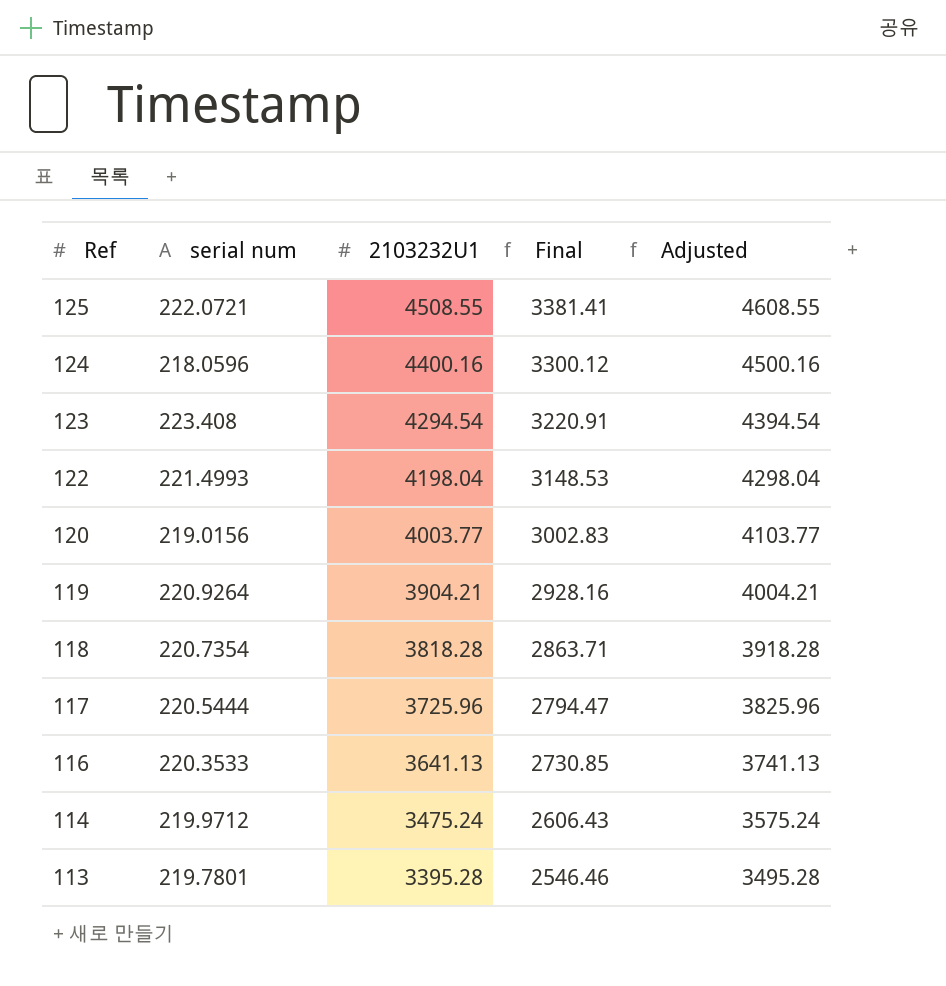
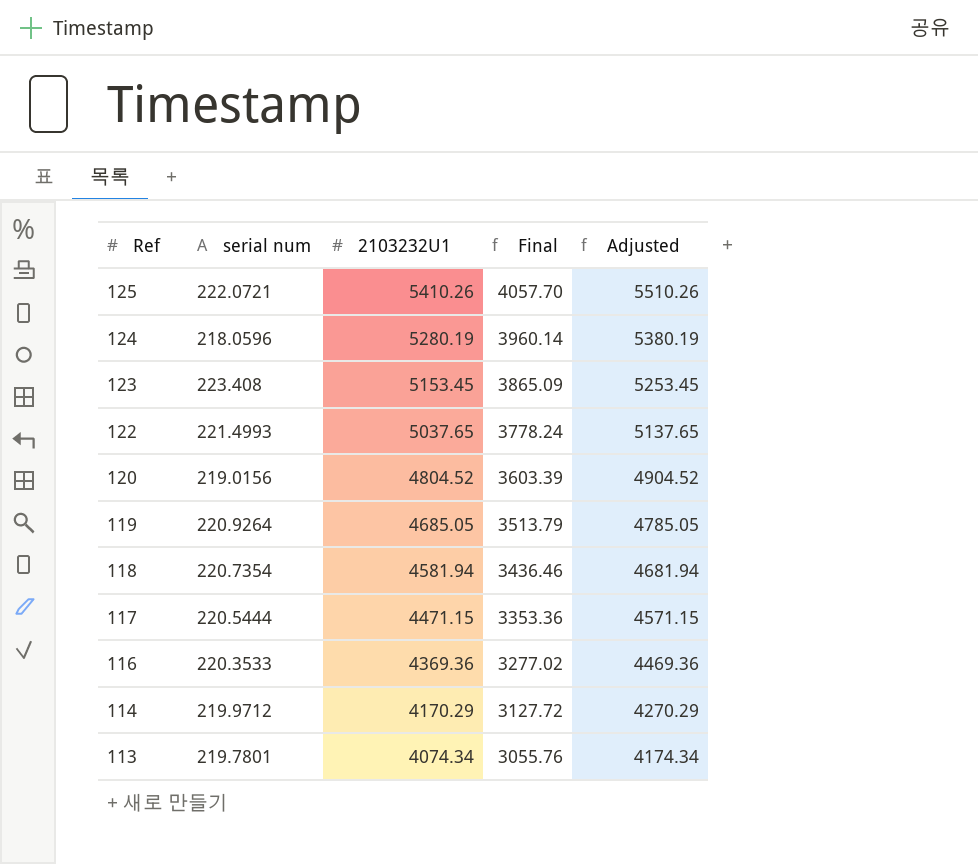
125 | 2103232U1: 4508.55 -> 5410.26
125 | Final: 3381.41 -> 4057.70
125 | Adjusted: 4608.55 -> 5510.26
124 | 2103232U1: 4400.16 -> 5280.19
124 | Final: 3300.12 -> 3960.14
124 | Adjusted: 4500.16 -> 5380.19
123 | 2103232U1: 4294.54 -> 5153.45
123 | Final: 3220.91 -> 3865.09
123 | Adjusted: 4394.54 -> 5253.45
122 | 2103232U1: 4198.04 -> 5037.65
122 | Final: 3148.53 -> 3778.24
122 | Adjusted: 4298.04 -> 5137.65
120 | 2103232U1: 4003.77 -> 4804.52
120 | Final: 3002.83 -> 3603.39
120 | Adjusted: 4103.77 -> 4904.52
119 | 2103232U1: 3904.21 -> 4685.05
119 | Final: 2928.16 -> 3513.79
119 | Adjusted: 4004.21 -> 4785.05
118 | 2103232U1: 3818.28 -> 4581.94
118 | Final: 2863.71 -> 3436.46
118 | Adjusted: 3918.28 -> 4681.94
117 | 2103232U1: 3725.96 -> 4471.15
117 | Final: 2794.47 -> 3353.36
117 | Adjusted: 3825.96 -> 4571.15
116 | 2103232U1: 3641.13 -> 4369.36
116 | Final: 2730.85 -> 3277.02
116 | Adjusted: 3741.13 -> 4469.36
114 | 2103232U1: 3475.24 -> 4170.29
114 | Final: 2606.43 -> 3127.72
114 | Adjusted: 3575.24 -> 4270.29
113 | 2103232U1: 3395.28 -> 4074.34
113 | Final: 2546.46 -> 3055.76
113 | Adjusted: 3495.28 -> 4174.34

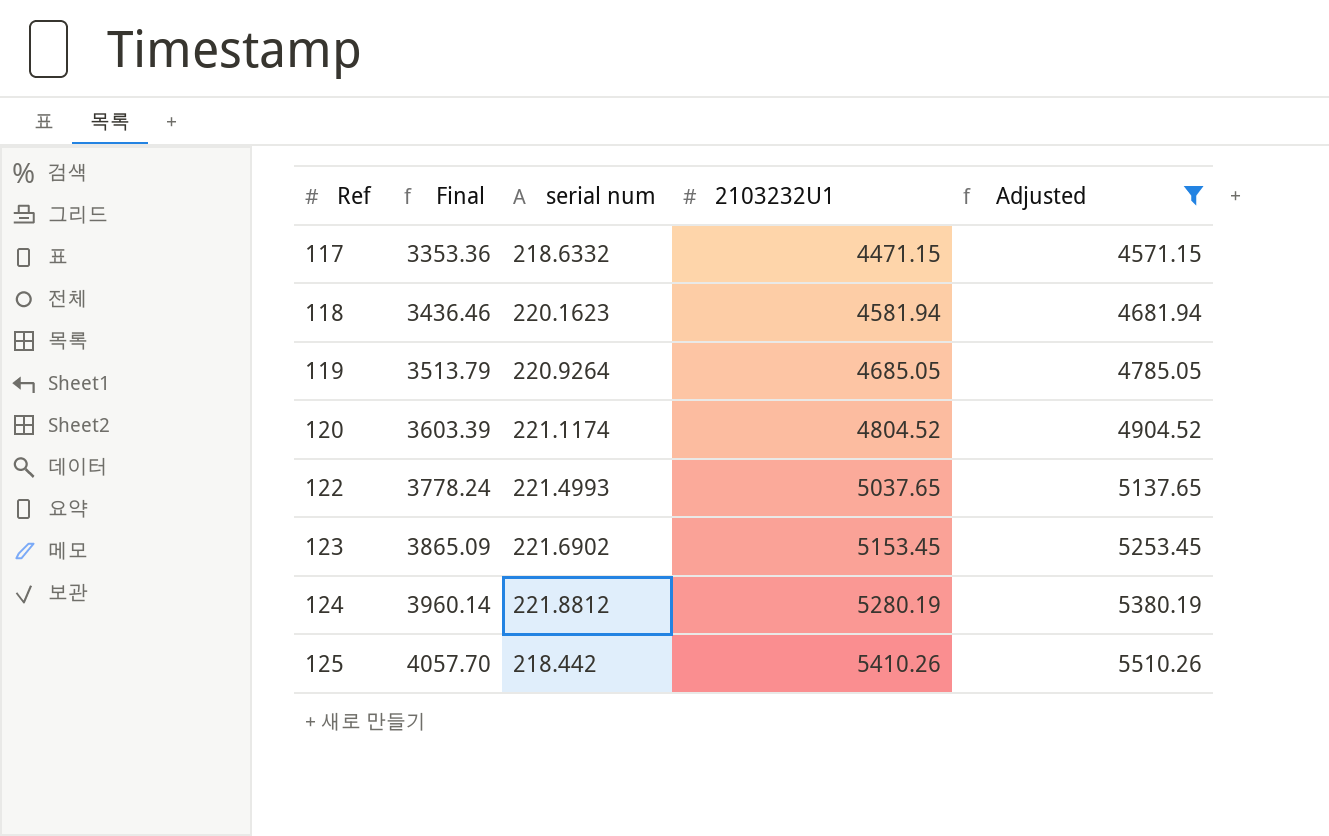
filter: none -> Adjusted >= 4571.15
row order: Ref descending -> Ref ascending
column Final | position: 4 -> 2
117 | serial num: 220.5444 -> 218.6332
118 | serial num: 220.7354 -> 220.1623
120 | serial num: 219.0156 -> 221.1174
123 | serial num: 223.408 -> 221.6902
124 | serial num: 218.0596 -> 221.8812
125 | serial num: 222.0721 -> 218.442

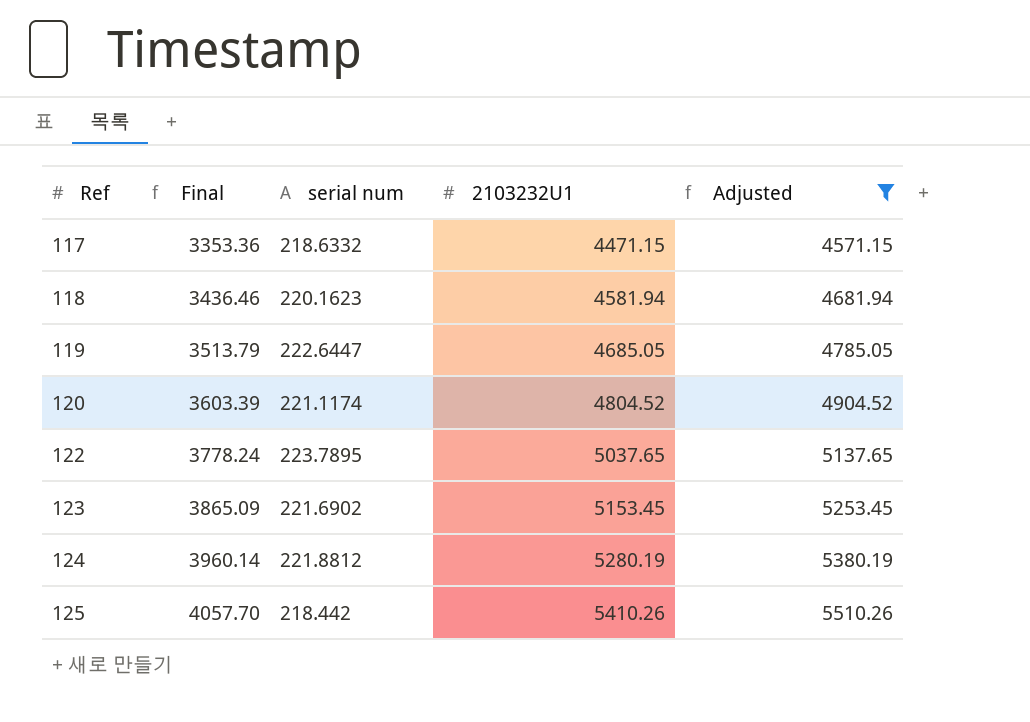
119 | serial num: 220.9264 -> 222.6447
122 | serial num: 221.4993 -> 223.7895

